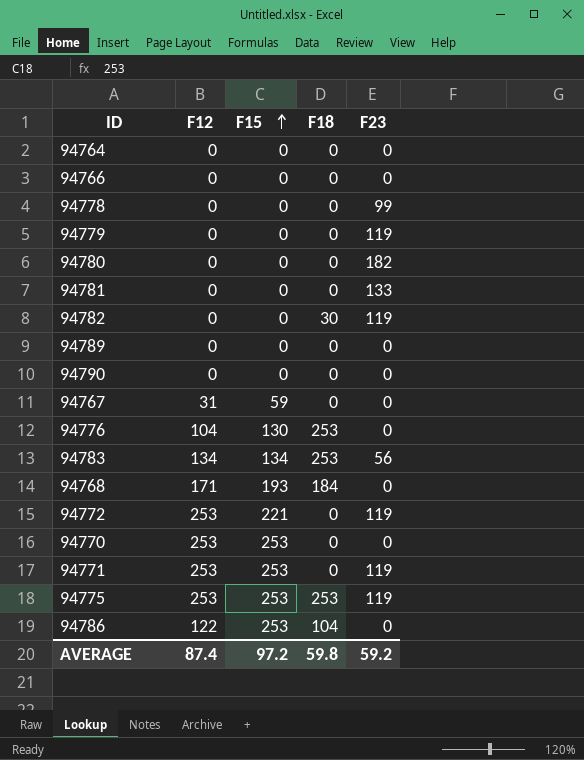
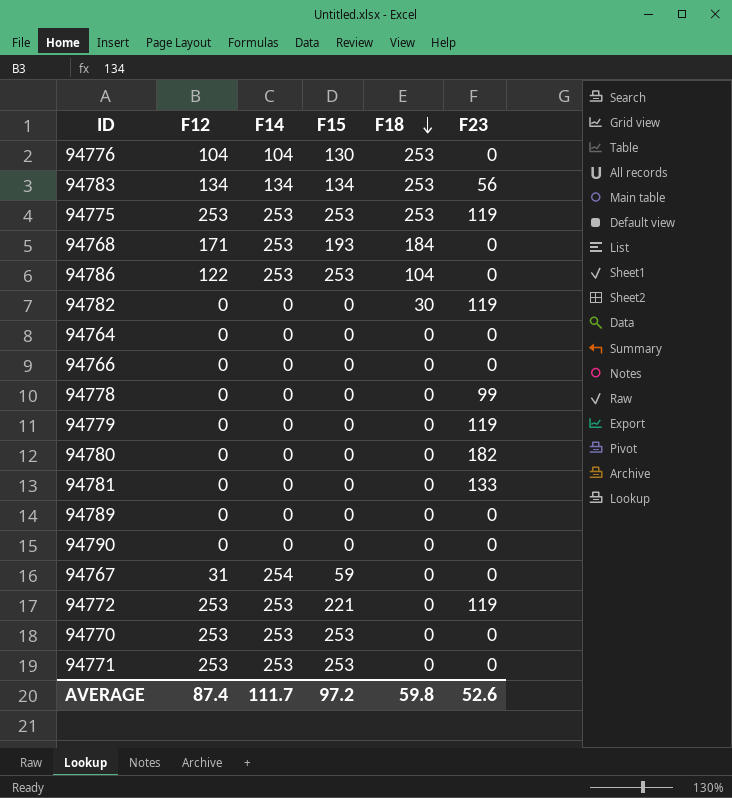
row order: F15 ascending -> F18 descending
column F14 | position: none -> 3
94771 | F23: 119 -> 0
AVERAGE | F23: 59.2 -> 52.6

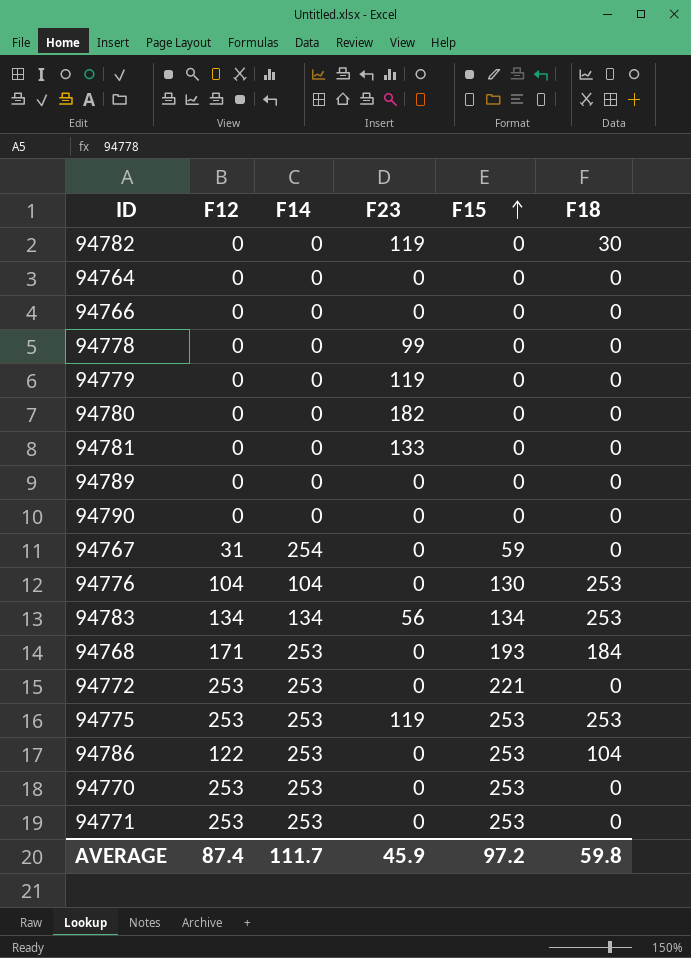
row order: F18 descending -> F15 ascending
column F23 | position: 6 -> 4
94772 | F23: 119 -> 0
AVERAGE | F23: 52.6 -> 45.9

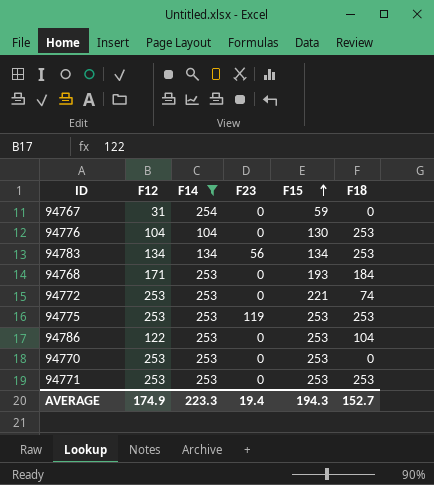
filter: none -> F14 != 0
94772 | F18: 0 -> 74
94771 | F18: 0 -> 253
AVERAGE | F12: 87.4 -> 174.9
AVERAGE | F14: 111.7 -> 223.3
AVERAGE | F23: 45.9 -> 19.4
AVERAGE | F15: 97.2 -> 194.3
AVERAGE | F18: 59.8 -> 152.7

